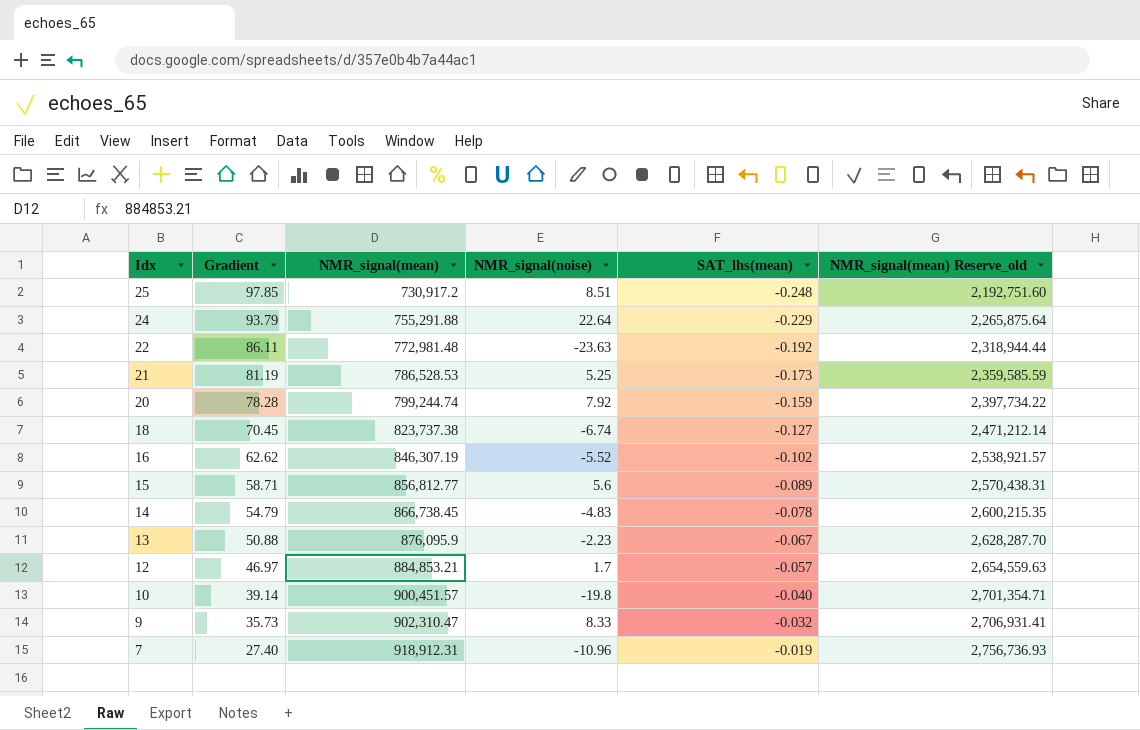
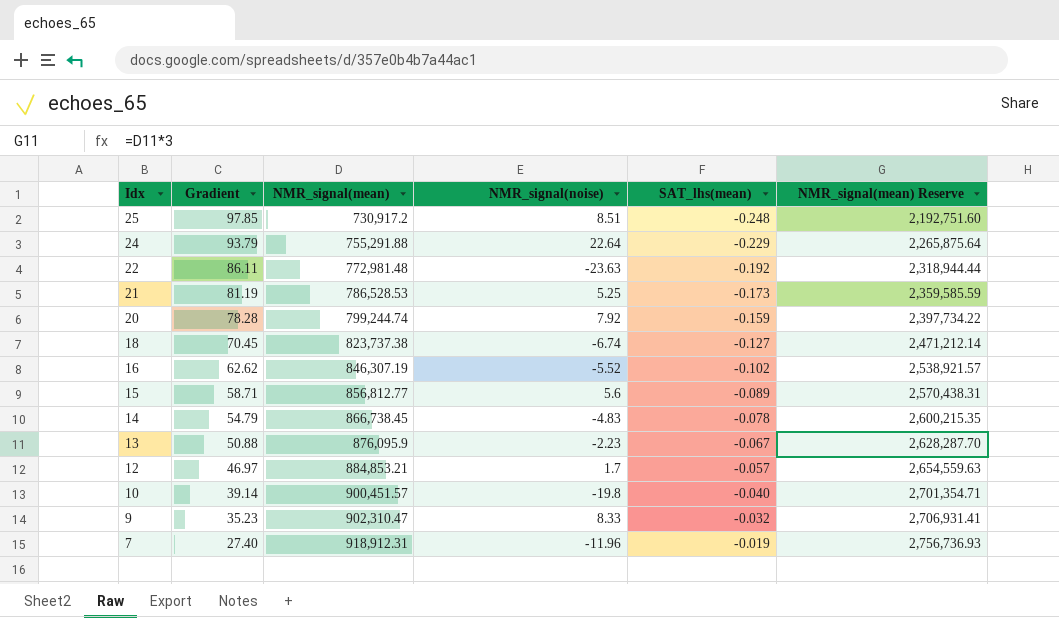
column name: NMR_signal(mean) Reserve_old -> NMR_signal(mean) Reserve
9 | Gradient: 35.73 -> 35.23
7 | NMR_signal(noise): -10.96 -> -11.96

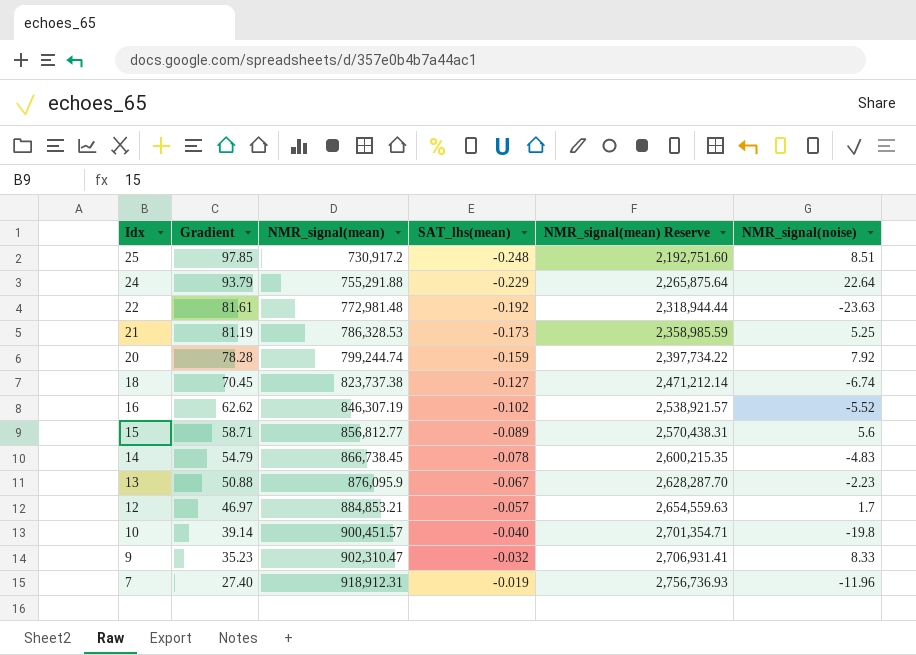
column NMR_signal(noise) | position: 4 -> 6
22 | Gradient: 86.11 -> 81.61
21 | NMR_signal(mean): 786,528.53 -> 786,328.53
21 | NMR_signal(mean) Reserve: 2,359,585.59 -> 2,358,985.59

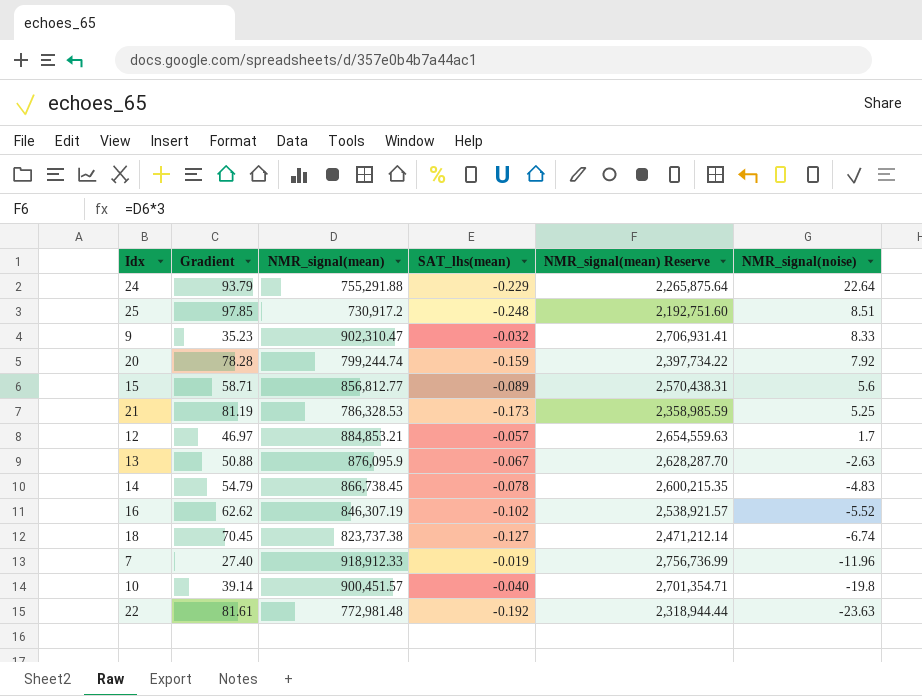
row order: Idx descending -> NMR_signal(noise) descending
13 | NMR_signal(noise): -2.23 -> -2.63
7 | NMR_signal(mean): 918,912.31 -> 918,912.33
7 | NMR_signal(mean) Reserve: 2,756,736.93 -> 2,756,736.99

